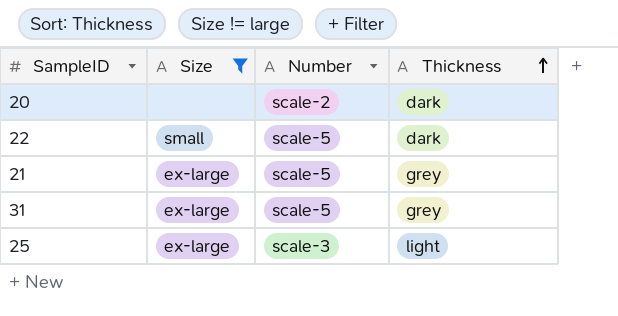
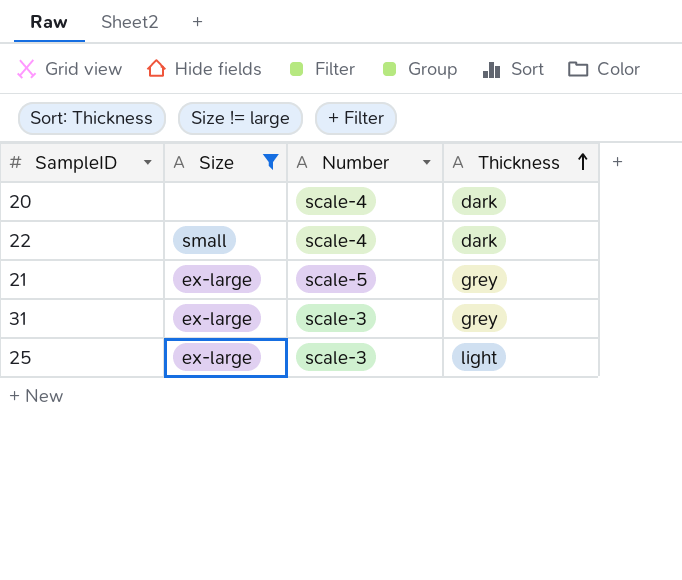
20 | Number: scale-2 -> scale-4
22 | Number: scale-5 -> scale-4
31 | Number: scale-5 -> scale-3

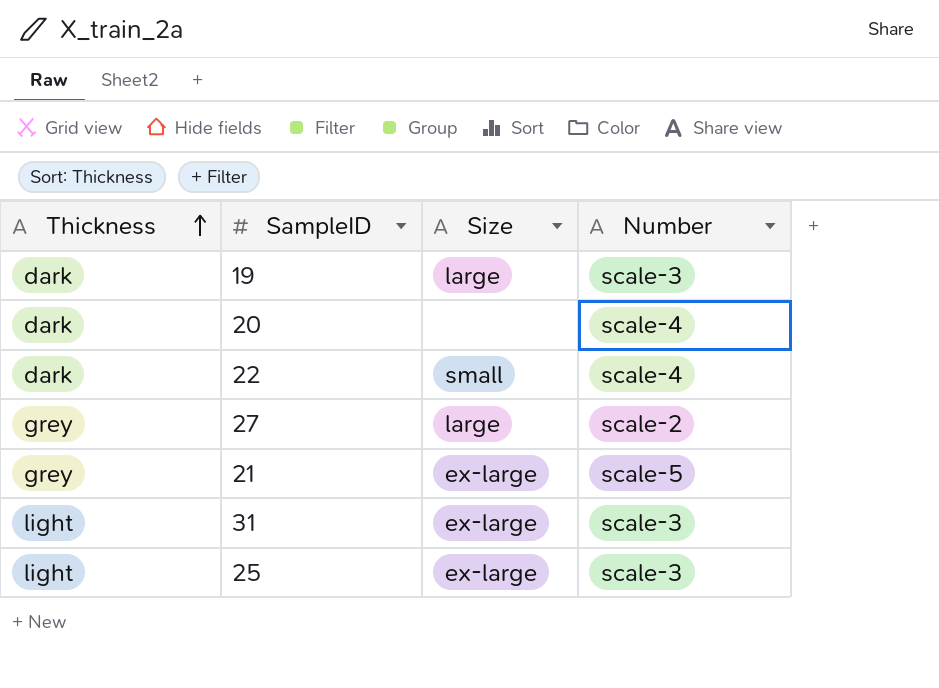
filter: Size != large -> none
column Thickness | position: 4 -> 1
31 | Thickness: grey -> light

